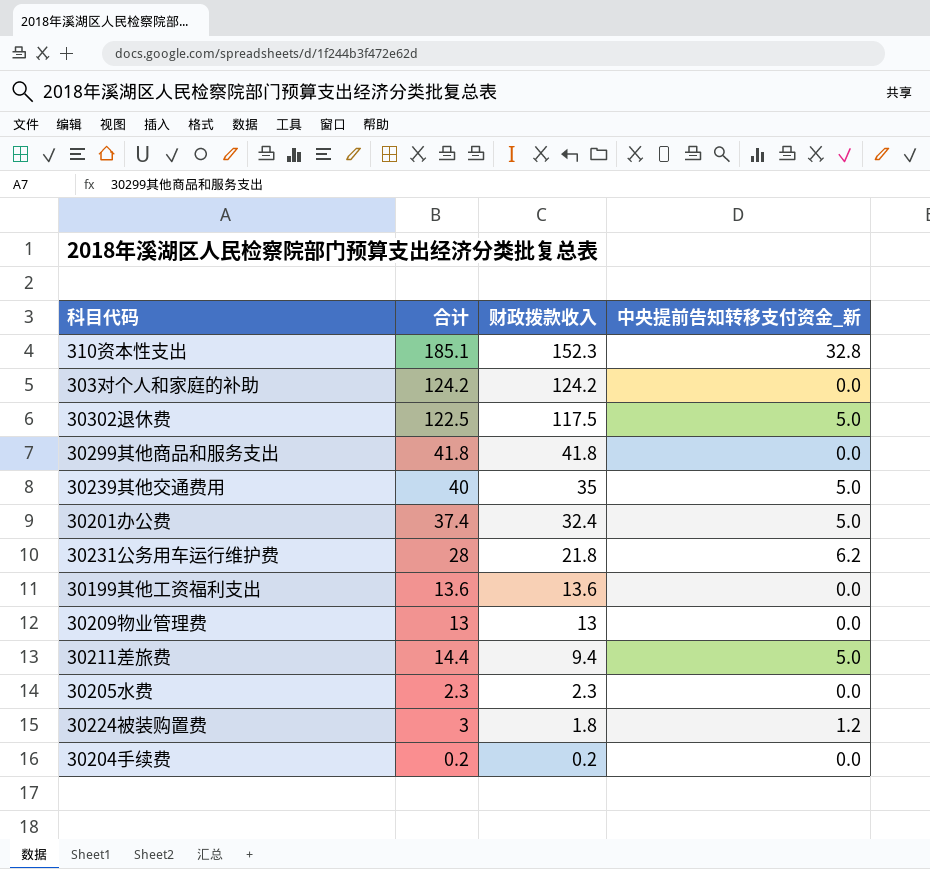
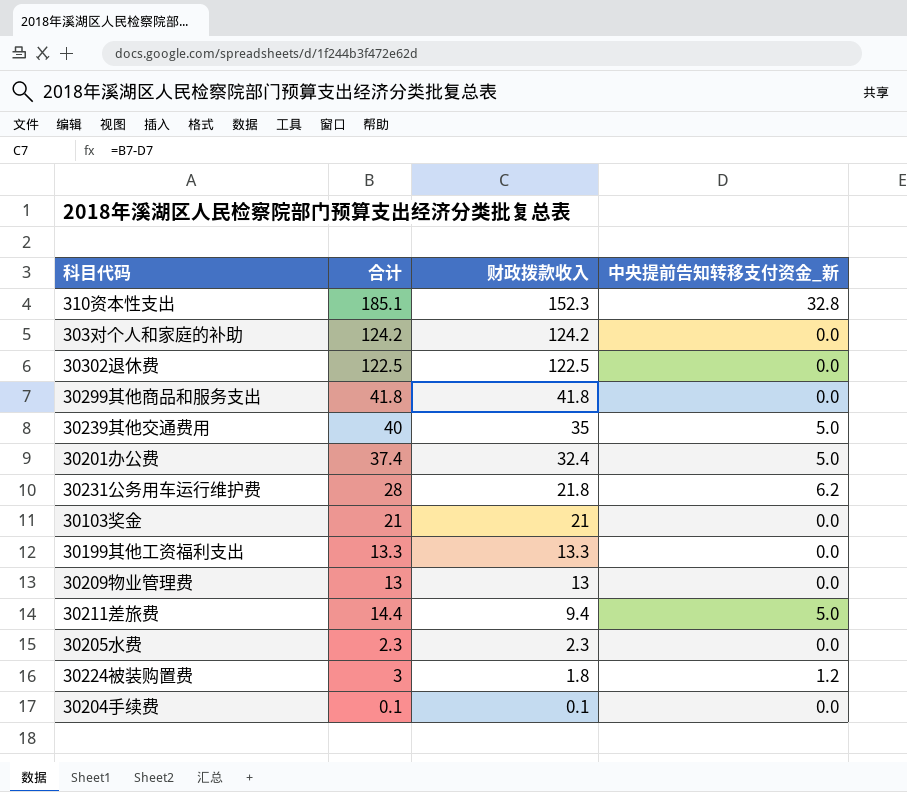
30302退休费 | 财政拨款收入: 117.5 -> 122.5
30302退休费 | 中央提前告知转移支付资金_新: 5.0 -> 0.0
row 30103奖金: none -> 21 | 21 | 0.0
30199其他工资福利支出 | 合计: 13.6 -> 13.3
30199其他工资福利支出 | 财政拨款收入: 13.6 -> 13.3
30204手续费 | 合计: 0.2 -> 0.1
30204手续费 | 财政拨款收入: 0.2 -> 0.1

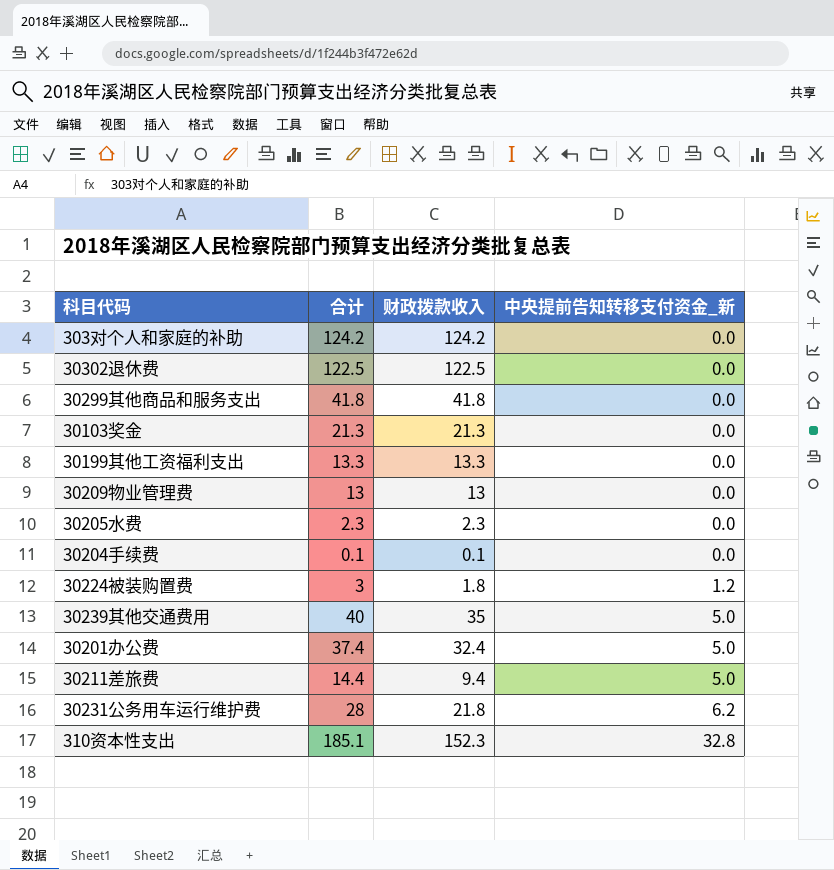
row order: 财政拨款收入 descending -> 中央提前告知转移支付资金_新 ascending
30103奖金 | 合计: 21 -> 21.3
30103奖金 | 财政拨款收入: 21 -> 21.3

